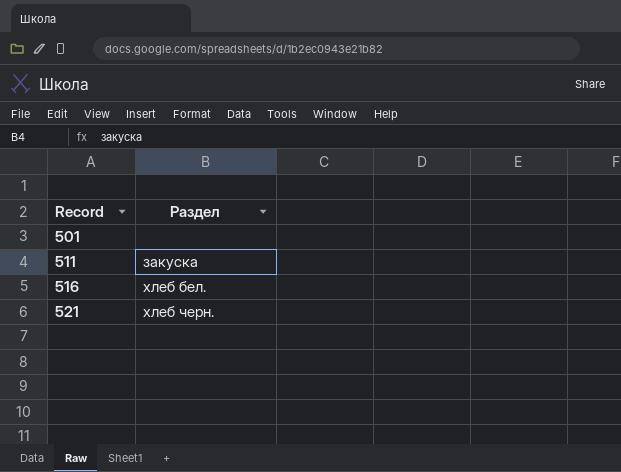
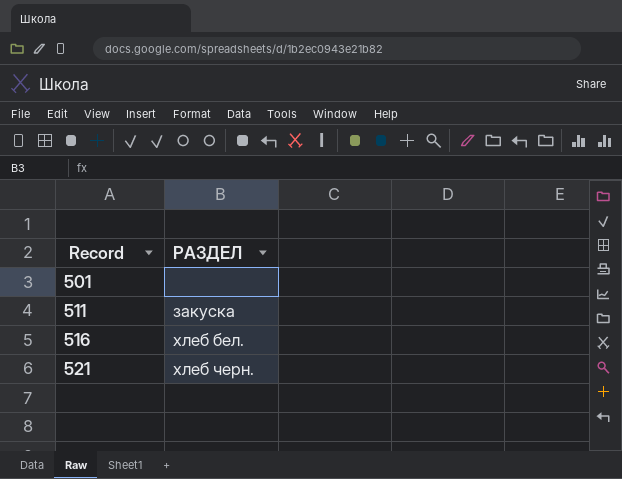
column name: Раздел -> РАЗДЕЛ

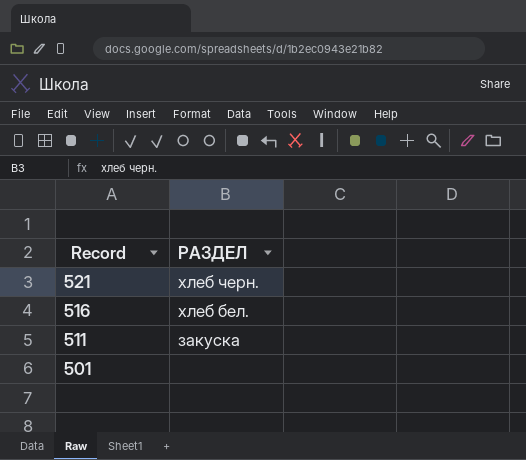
row order: Record ascending -> Record descending

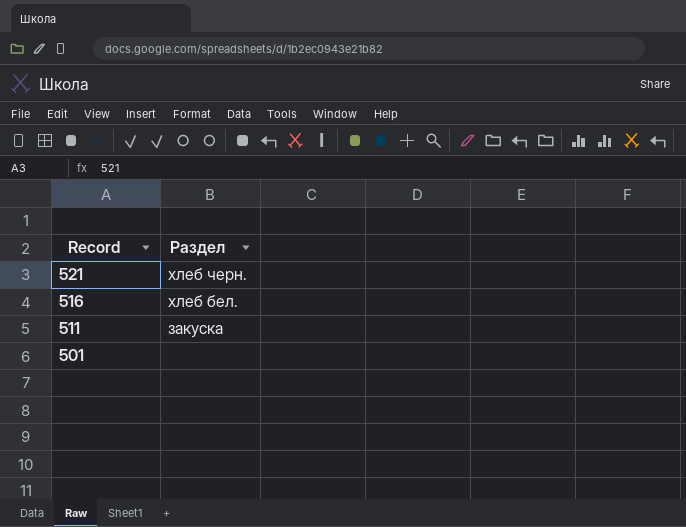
column name: РАЗДЕЛ -> Раздел

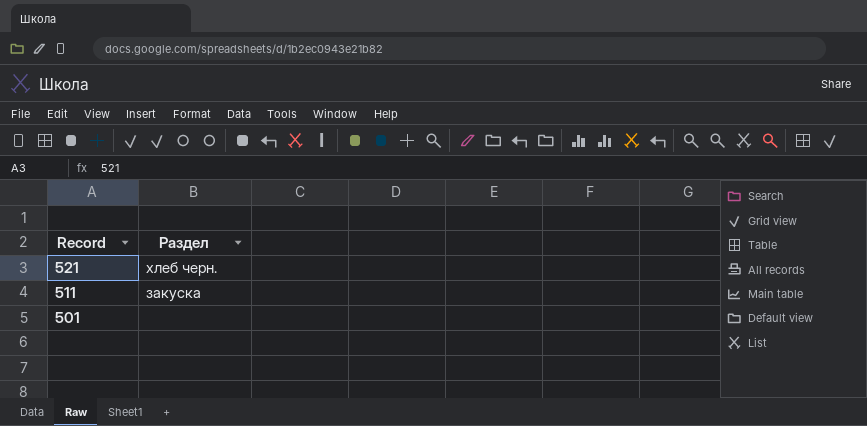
row 516: хлеб бел. -> none

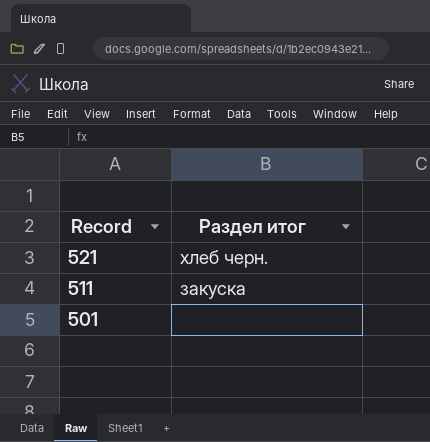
column name: Раздел -> Раздел итог

